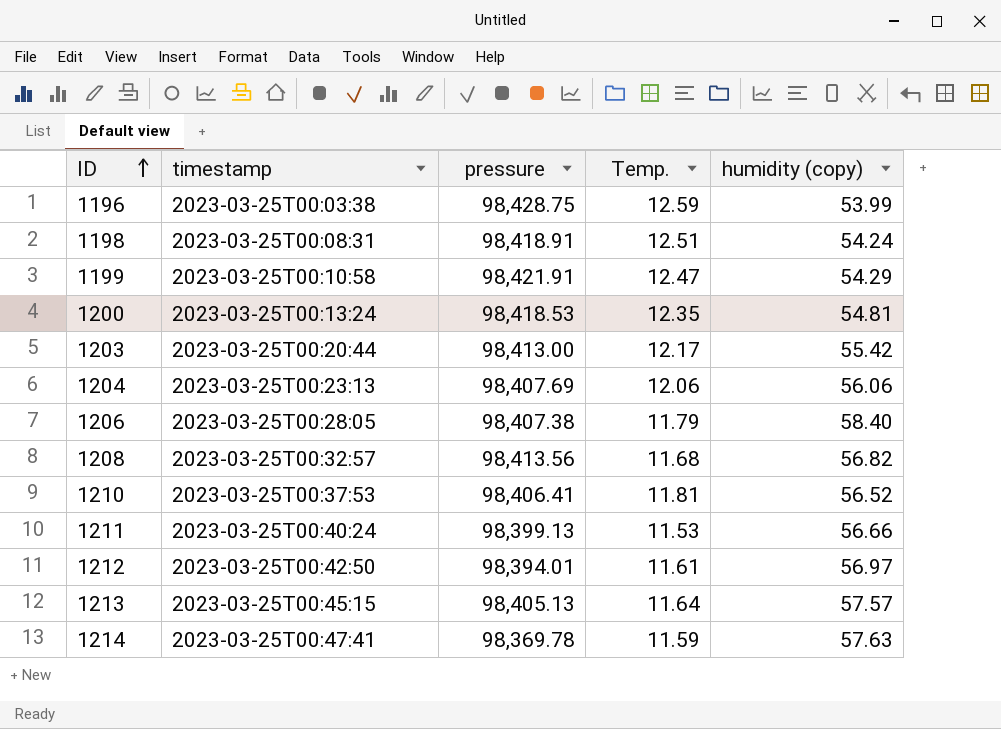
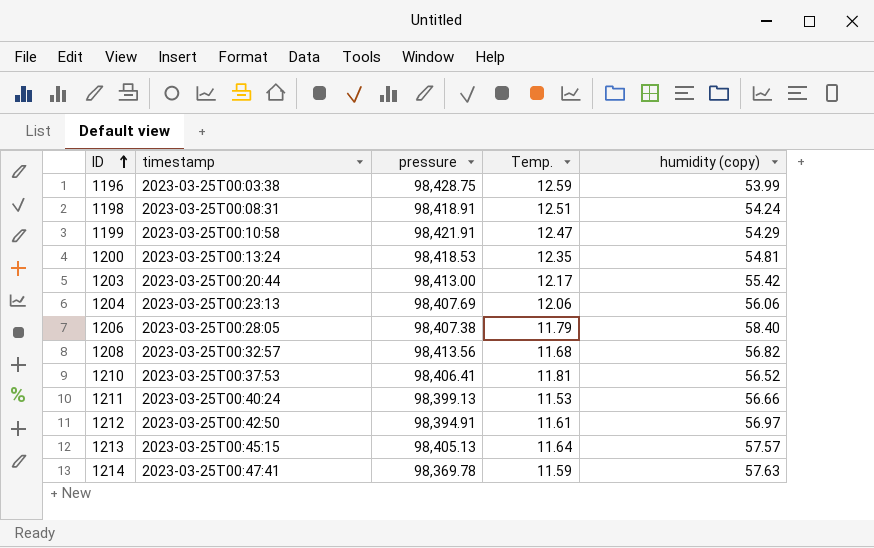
1212 | pressure: 98,394.01 -> 98,394.91

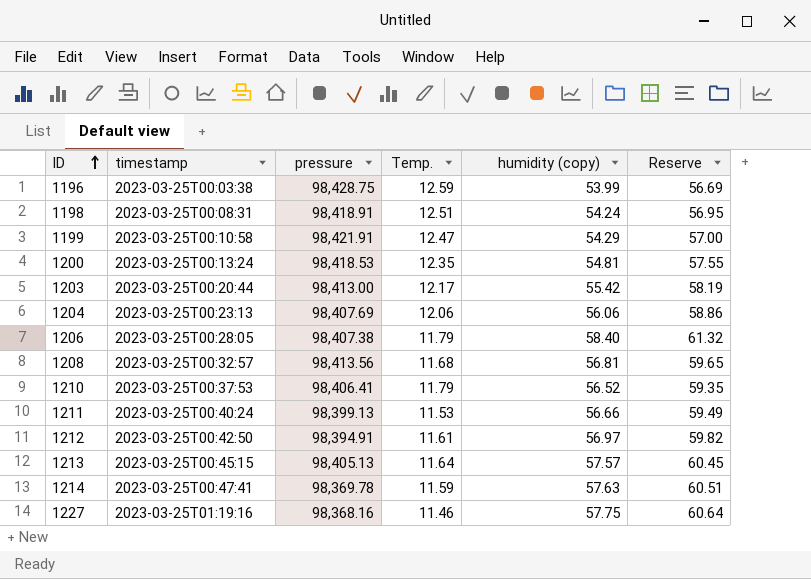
column Reserve | formula: none -> [humidity (copy)] * 1.05
1208 | humidity (copy): 56.82 -> 56.81
1210 | Temp.: 11.81 -> 11.79
row 1227: none -> 2023-03-25T01:19:16 | 98,368.16 | 11.46 | 57.75 | 60.64

